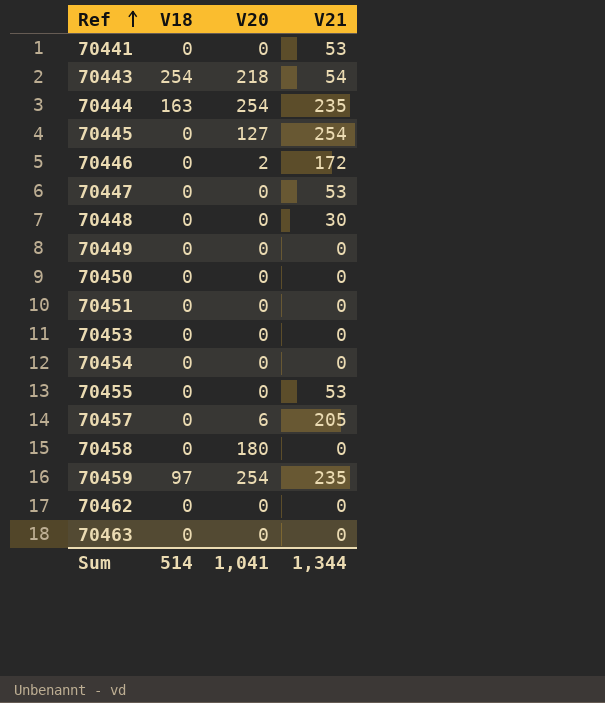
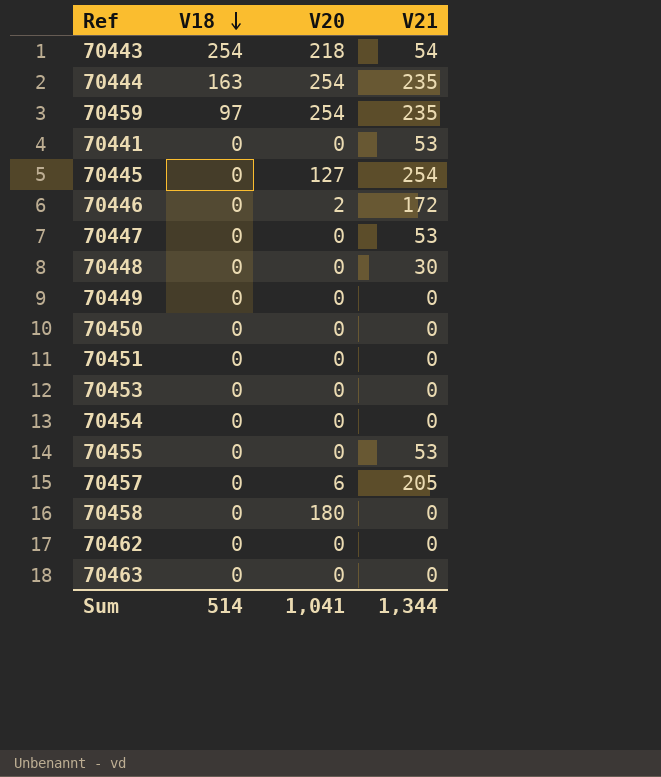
row order: Ref ascending -> V18 descending

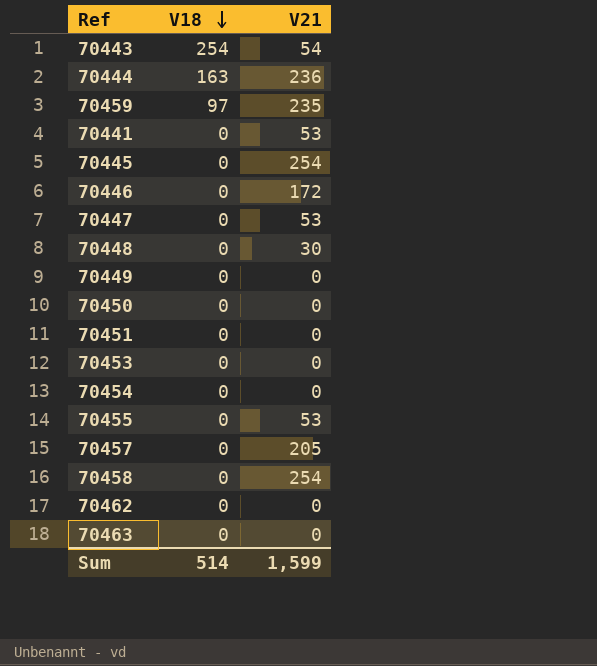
column V20 | position: 3 -> none
70444 | V21: 235 -> 236
70458 | V21: 0 -> 254
Sum | V21: 1,344 -> 1,599

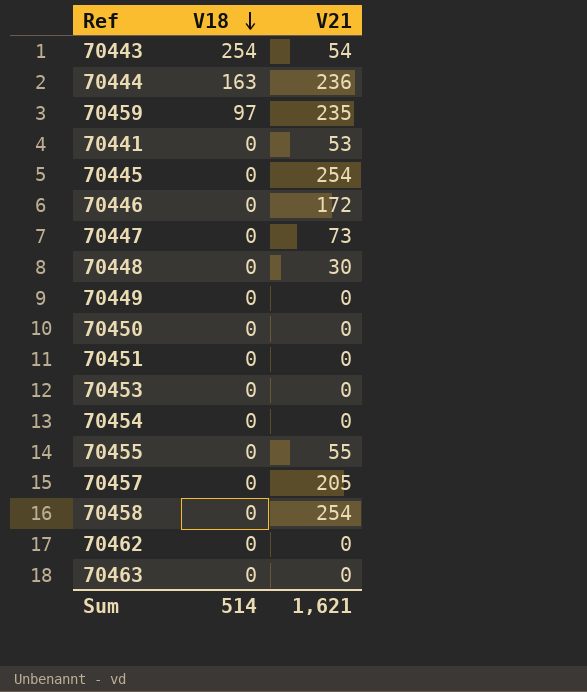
70447 | V21: 53 -> 73
70455 | V21: 53 -> 55
Sum | V21: 1,599 -> 1,621

